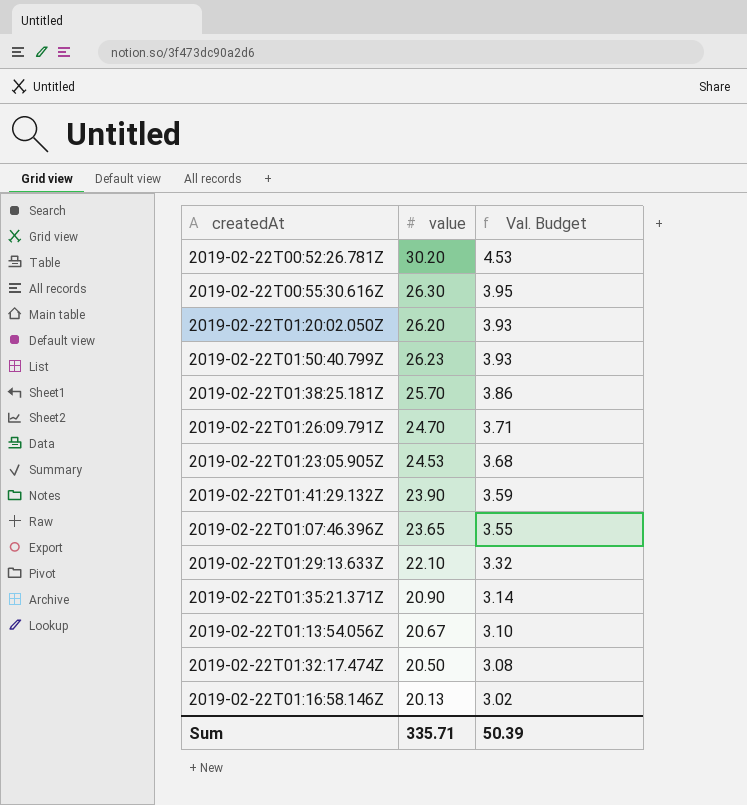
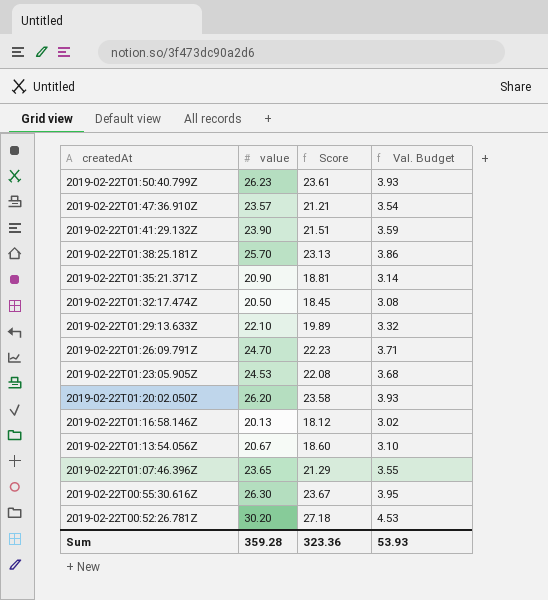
row order: Val. Budget descending -> createdAt descending
column Score | formula: none -> [value] * 0.9
row 2019-02-22T01:47:36.910Z: none -> 23.57 | 21.21 | 3.54
Sum | value: 335.71 -> 359.28
Sum | Val. Budget: 50.39 -> 53.93

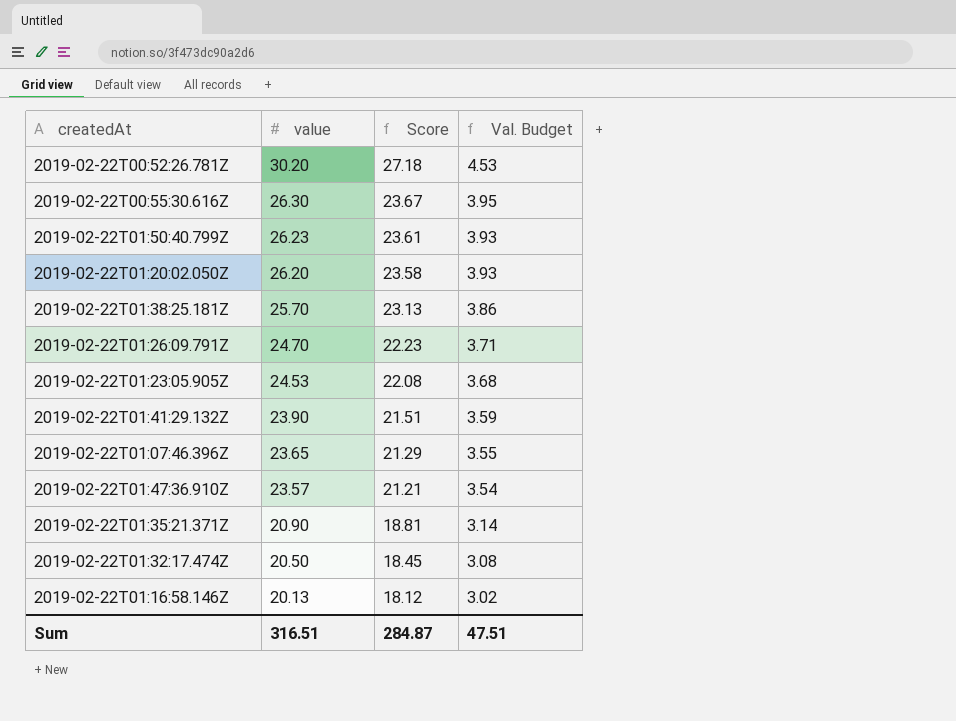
row order: createdAt descending -> value descending
row 2019-02-22T01:29:13.633Z: 22.10 | 19.89 | 3.32 -> none
row 2019-02-22T01:13:54.056Z: 20.67 | 18.60 | 3.10 -> none
Sum | value: 359.28 -> 316.51
Sum | Score: 323.36 -> 284.87
Sum | Val. Budget: 53.93 -> 47.51

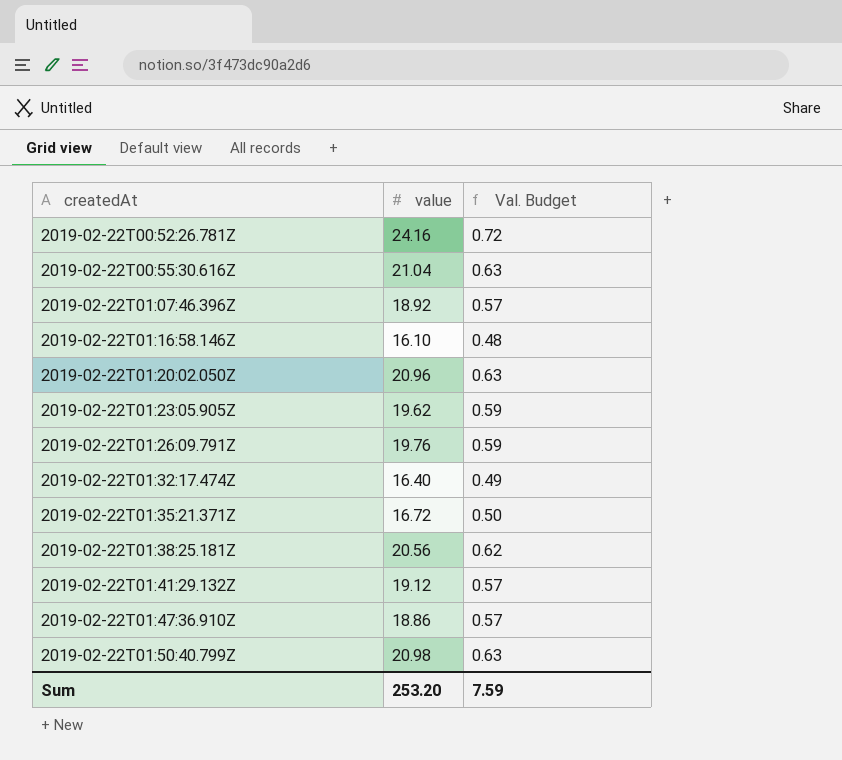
row order: value descending -> createdAt ascending
column Score | formula: [value] * 0.9 -> none
column Val. Budget | formula: [value] * 0.15 -> [value] * 0.03
2019-02-22T00:52:26.781Z | value: 30.20 -> 24.16
2019-02-22T00:55:30.616Z | value: 26.30 -> 21.04
2019-02-22T01:07:46.396Z | value: 23.65 -> 18.92
2019-02-22T01:16:58.146Z | value: 20.13 -> 16.10
2019-02-22T01:20:02.050Z | value: 26.20 -> 20.96
2019-02-22T01:23:05.905Z | value: 24.53 -> 19.62
2019-02-22T01:26:09.791Z | value: 24.70 -> 19.76
2019-02-22T01:32:17.474Z | value: 20.50 -> 16.40
2019-02-22T01:35:21.371Z | value: 20.90 -> 16.72
2019-02-22T01:38:25.181Z | value: 25.70 -> 20.56
2019-02-22T01:41:29.132Z | value: 23.90 -> 19.12
2019-02-22T01:47:36.910Z | value: 23.57 -> 18.86
2019-02-22T01:50:40.799Z | value: 26.23 -> 20.98
Sum | value: 316.51 -> 253.20
Sum | Val. Budget: 47.51 -> 7.59

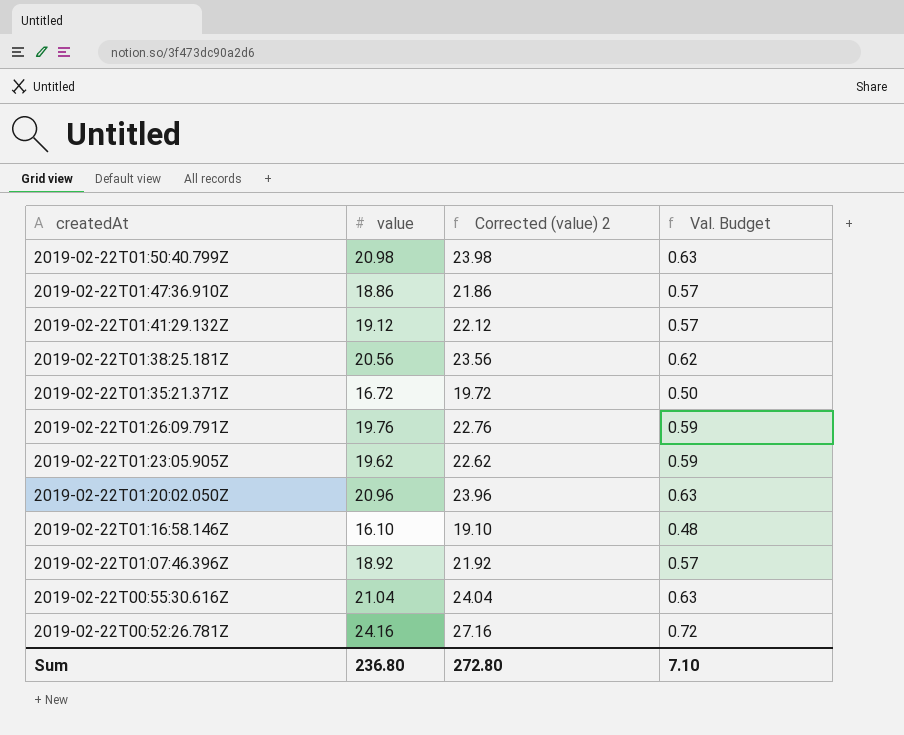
row order: createdAt ascending -> createdAt descending
column Corrected (value) 2 | formula: none -> [value] + 3
row 2019-02-22T01:32:17.474Z: 16.40 | 0.49 -> none
Sum | value: 253.20 -> 236.80
Sum | Val. Budget: 7.59 -> 7.10

